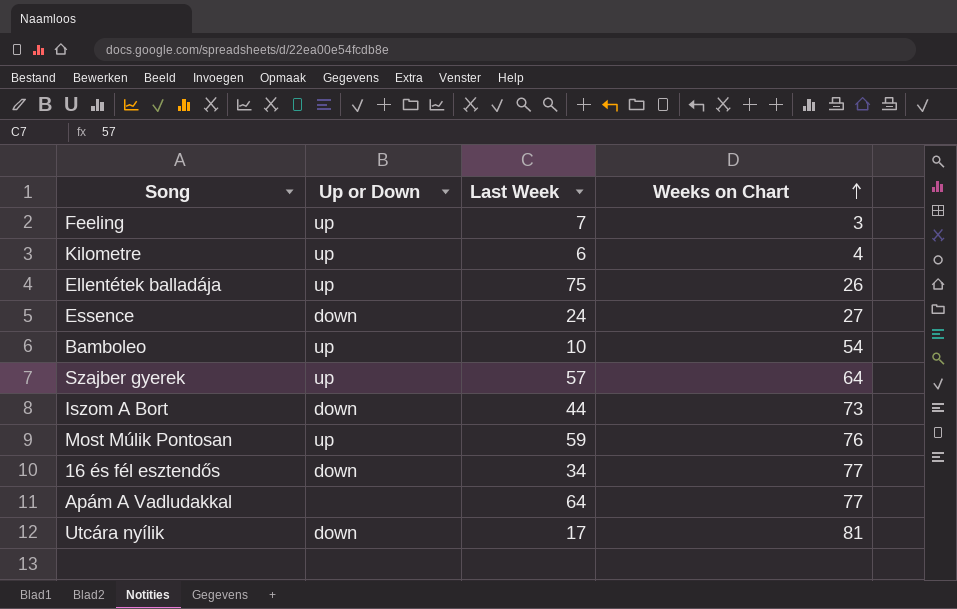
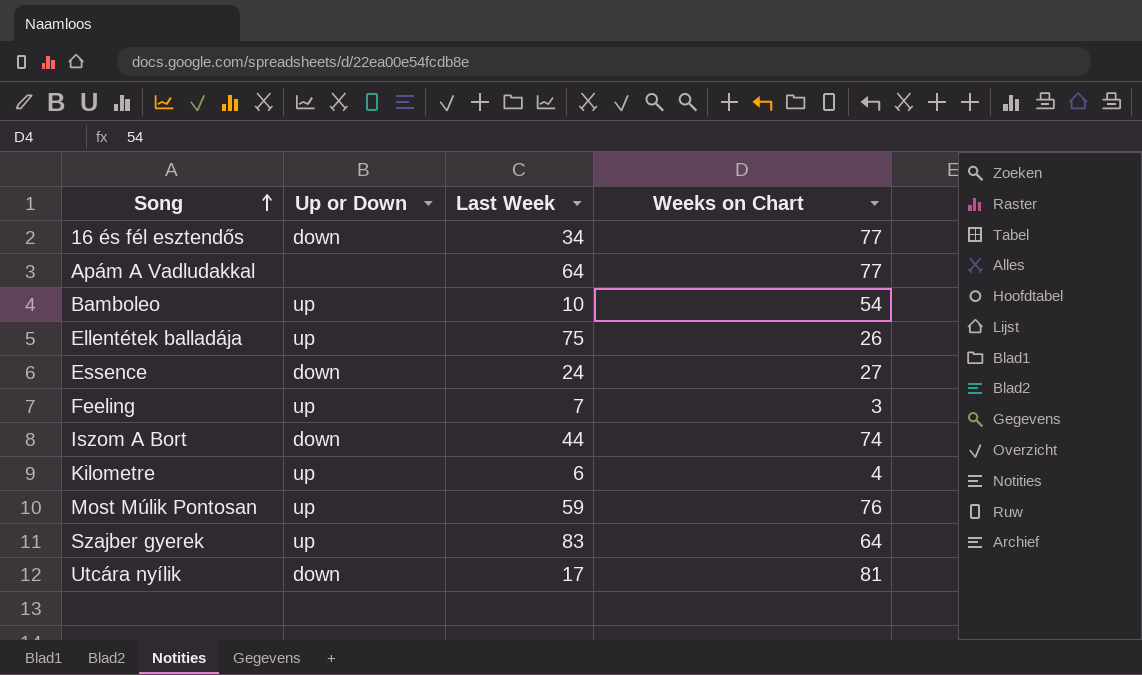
row order: Weeks on Chart ascending -> Song ascending
Iszom A Bort | Weeks on Chart: 73 -> 74
Szajber gyerek | Last Week: 57 -> 83

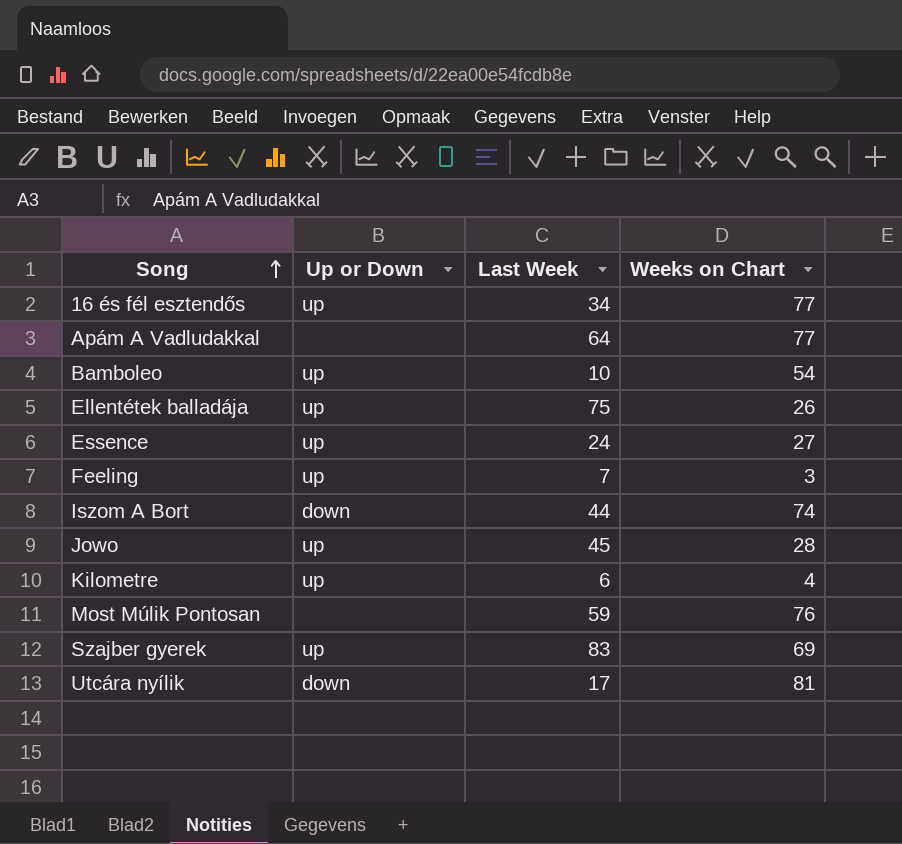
16 és fél esztendős | Up or Down: down -> up
Essence | Up or Down: down -> up
row Jowo: none -> up | 45 | 28
Most Múlik Pontosan | Up or Down: up -> none
Szajber gyerek | Weeks on Chart: 64 -> 69

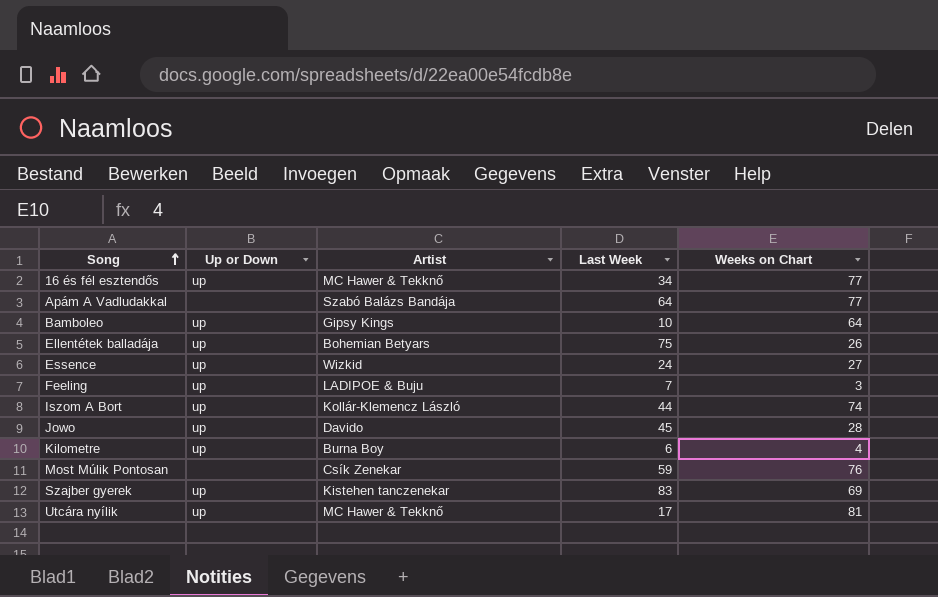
column Artist | position: none -> 3
Bamboleo | Weeks on Chart: 54 -> 64
Iszom A Bort | Up or Down: down -> up
Utcára nyílik | Up or Down: down -> up

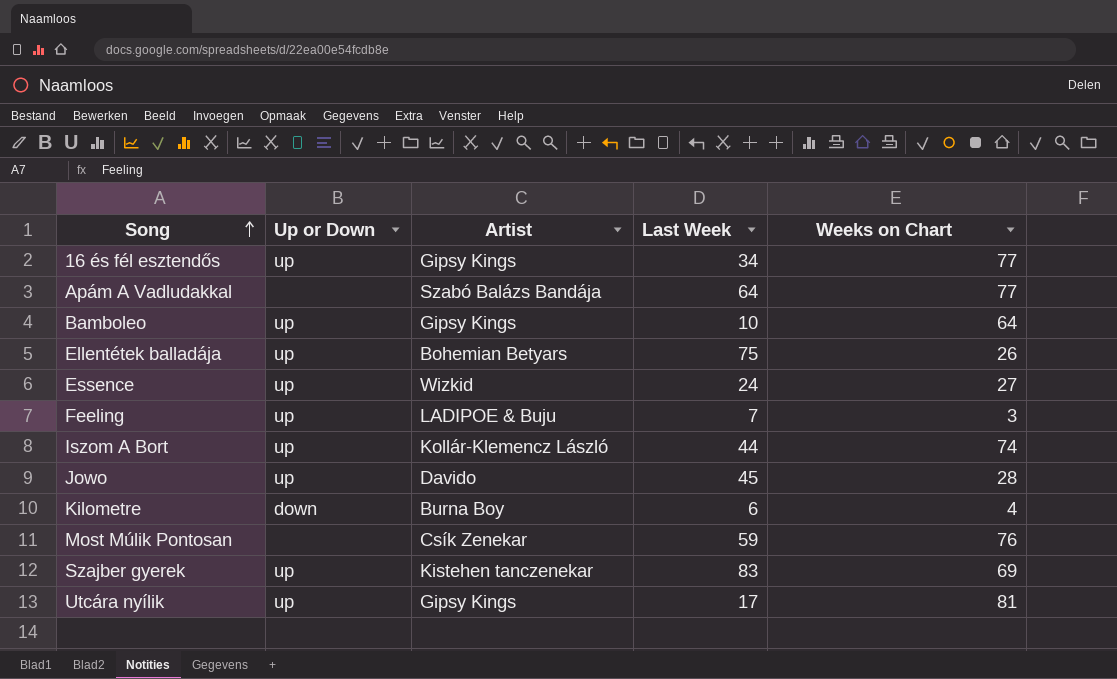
16 és fél esztendős | Artist: MC Hawer & Tekknő -> Gipsy Kings
Kilometre | Up or Down: up -> down
Utcára nyílik | Artist: MC Hawer & Tekknő -> Gipsy Kings

